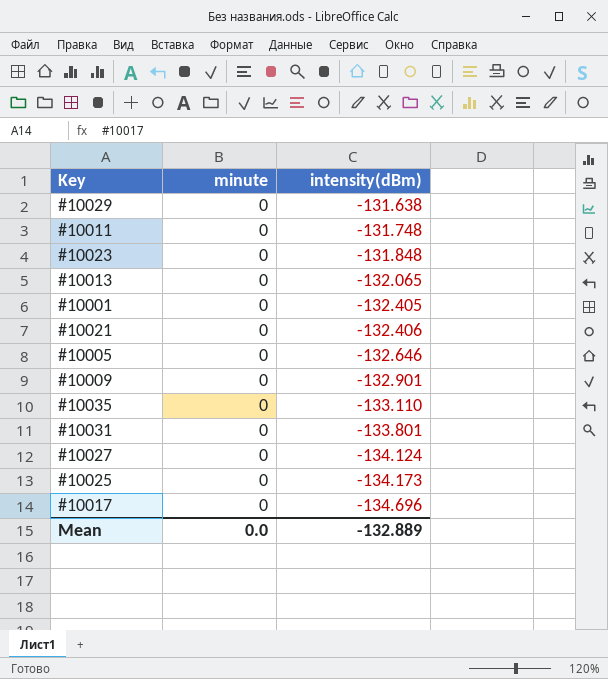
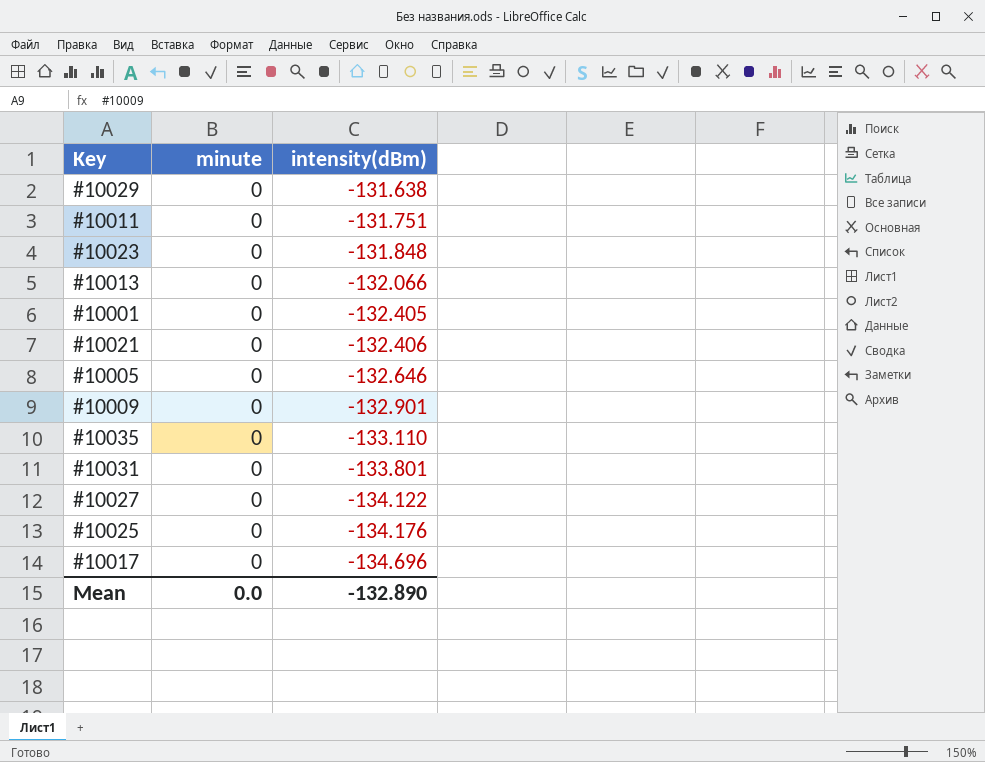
#10011 | intensity(dBm): -131.748 -> -131.751
#10013 | intensity(dBm): -132.065 -> -132.066
#10027 | intensity(dBm): -134.124 -> -134.122
#10025 | intensity(dBm): -134.173 -> -134.176
Mean | intensity(dBm): -132.889 -> -132.890

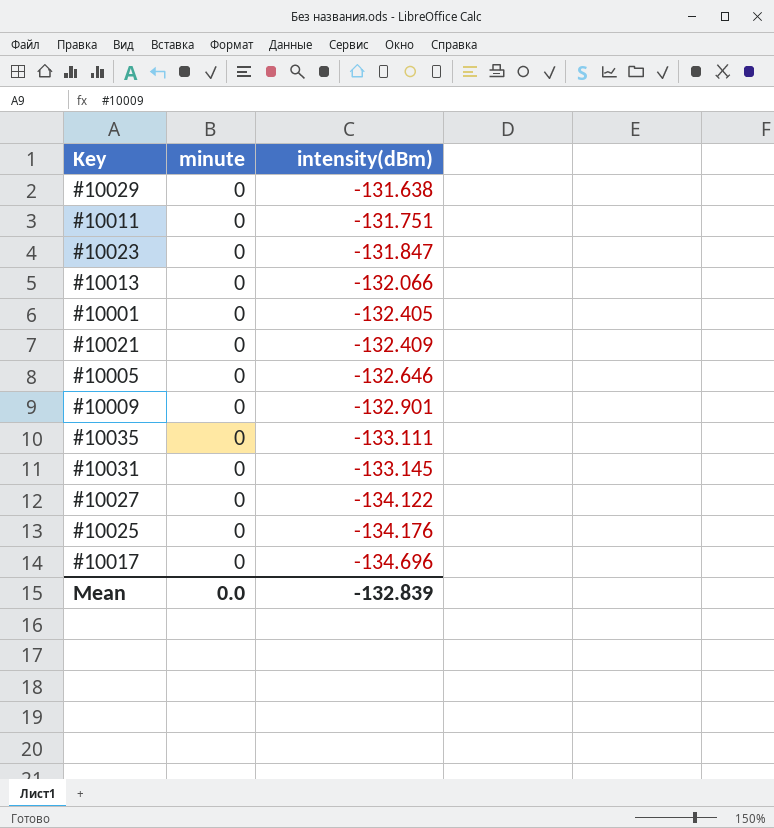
#10023 | intensity(dBm): -131.848 -> -131.847
#10021 | intensity(dBm): -132.406 -> -132.409
#10035 | intensity(dBm): -133.110 -> -133.111
#10031 | intensity(dBm): -133.801 -> -133.145
Mean | intensity(dBm): -132.890 -> -132.839

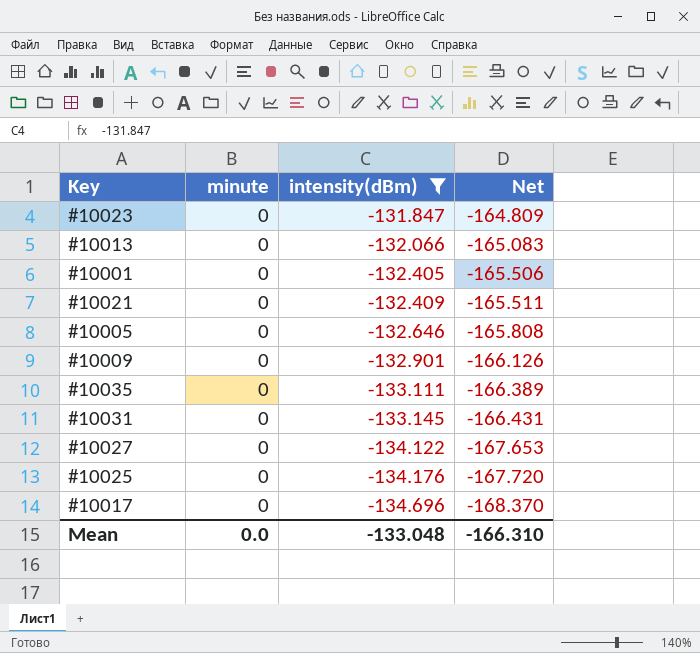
filter: none -> intensity(dBm) <= -131.847
column Net | formula: none -> [intensity(dBm)] * 1.25
Mean | intensity(dBm): -132.839 -> -133.048

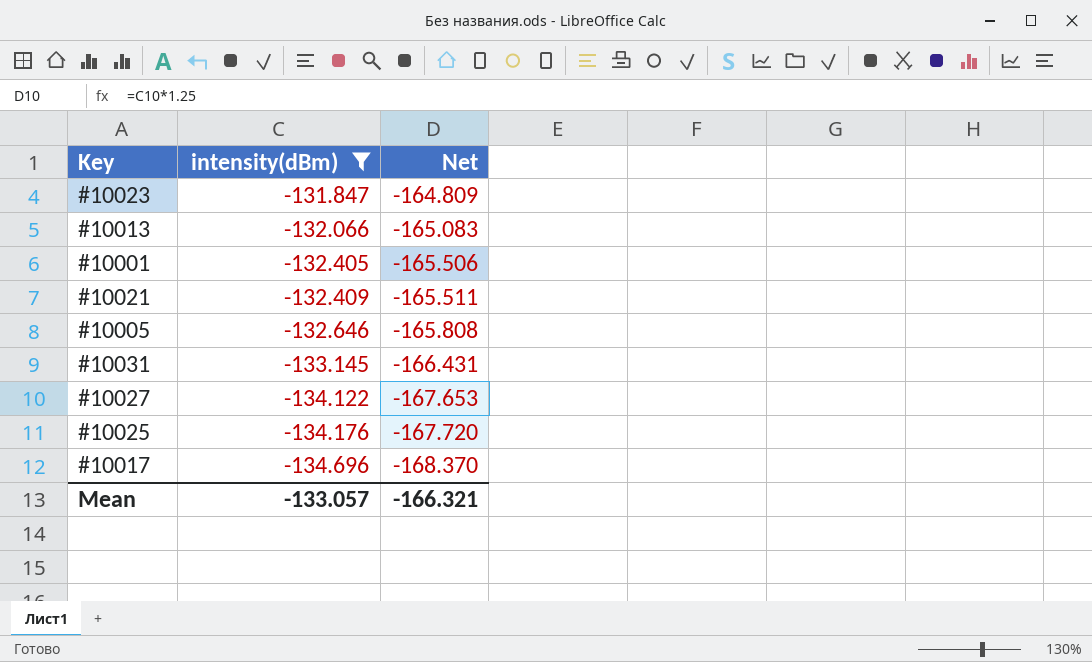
column minute | position: 2 -> none
row #10009: 0 | -132.901 | -166.126 -> none
row #10035: 0 | -133.111 | -166.389 -> none
Mean | intensity(dBm): -133.048 -> -133.057
Mean | Net: -166.310 -> -166.321

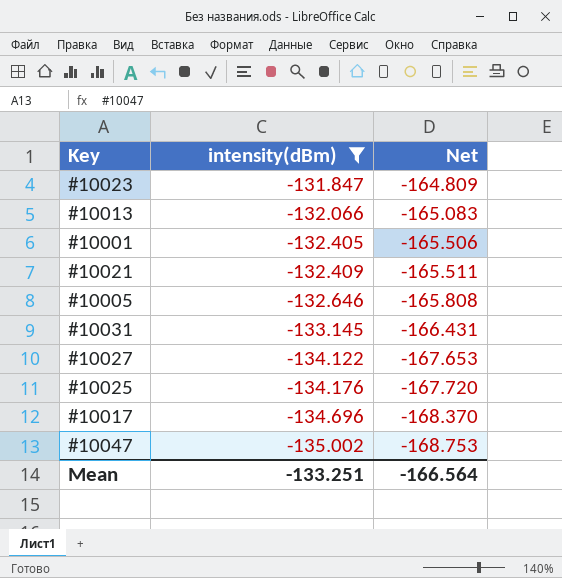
row #10047: none -> -135.002 | -168.753
Mean | intensity(dBm): -133.057 -> -133.251
Mean | Net: -166.321 -> -166.564

